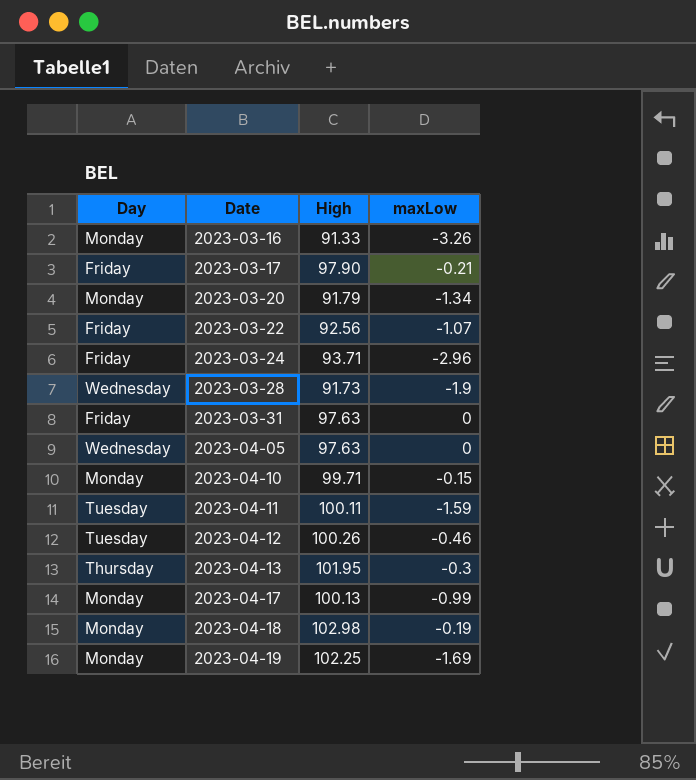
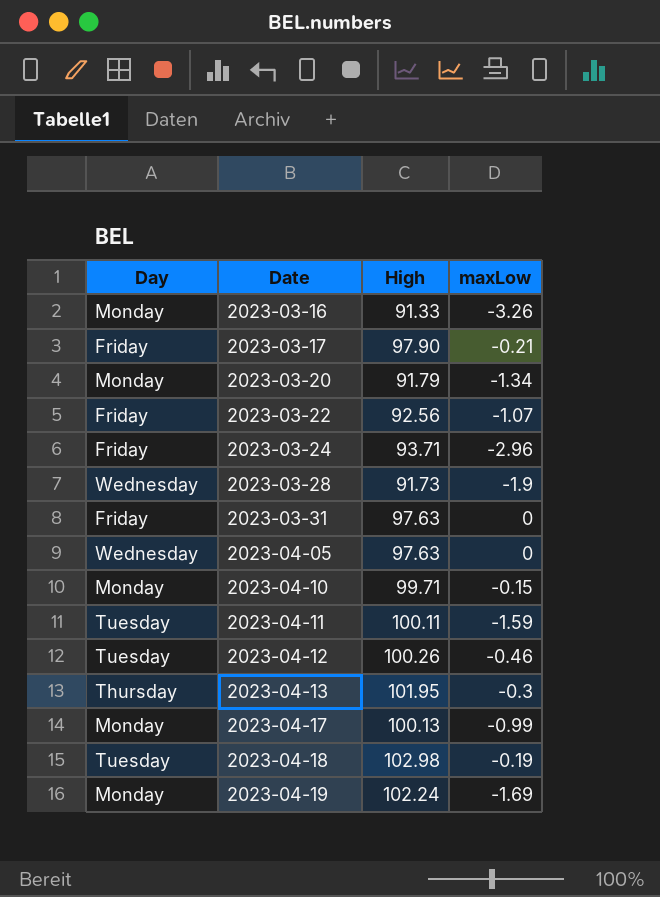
2023-04-18 | Day: Monday -> Tuesday
2023-04-19 | High: 102.25 -> 102.24

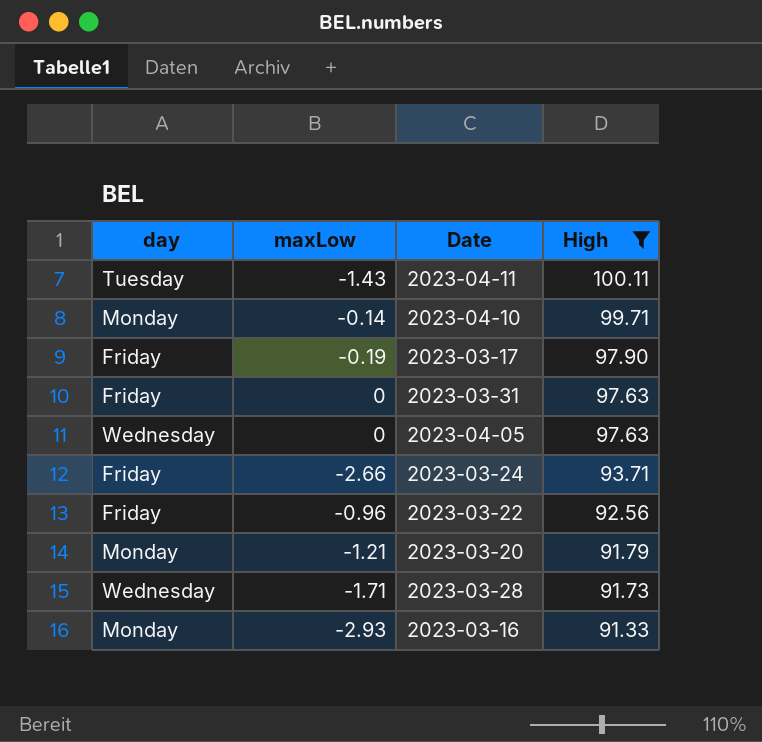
filter: none -> High <= 100.11
row order: Date ascending -> High descending
column name: Day -> day
column maxLow | position: 4 -> 2
2023-04-11 | maxLow: -1.59 -> -1.43
2023-04-10 | maxLow: -0.15 -> -0.14
2023-03-17 | maxLow: -0.21 -> -0.19
2023-03-24 | maxLow: -2.96 -> -2.66
2023-03-22 | maxLow: -1.07 -> -0.96
2023-03-20 | maxLow: -1.34 -> -1.21
2023-03-28 | maxLow: -1.9 -> -1.71
2023-03-16 | maxLow: -3.26 -> -2.93

